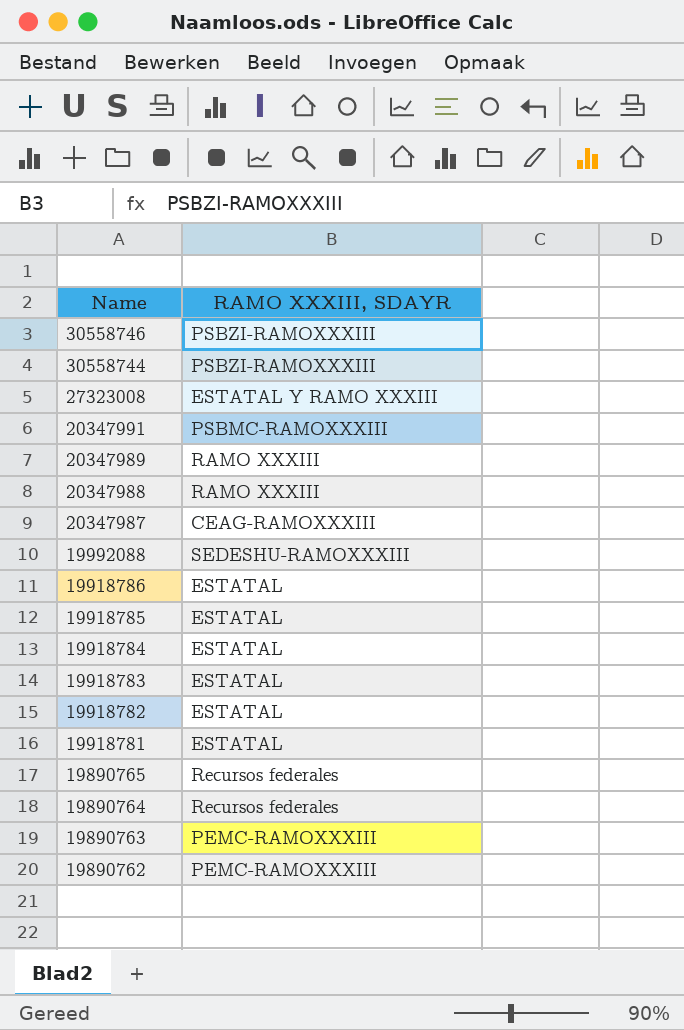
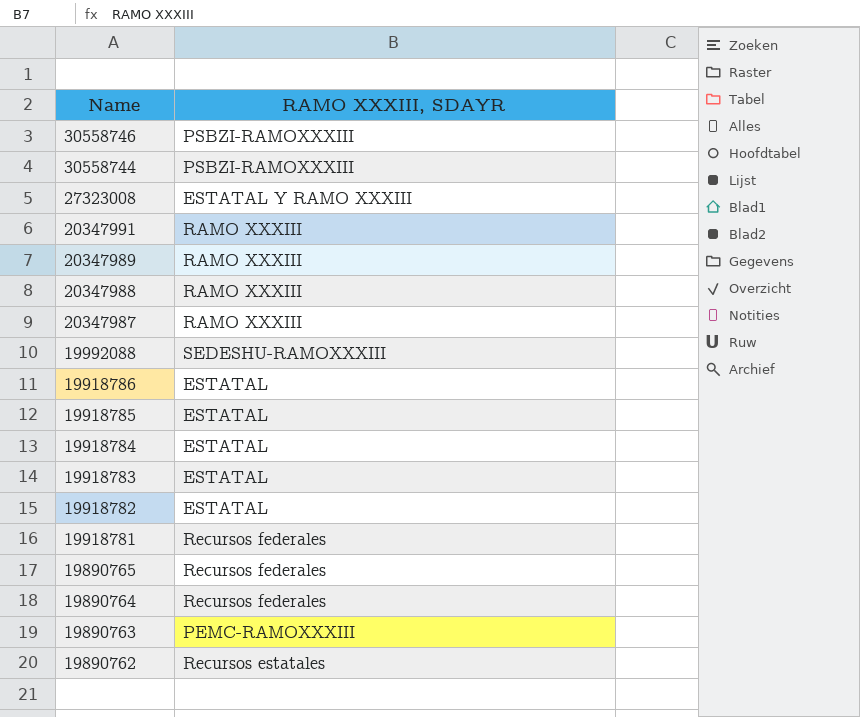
20347991 | RAMO XXXIII, SDAYR: PSBMC-RAMOXXXIII -> RAMO XXXIII
20347987 | RAMO XXXIII, SDAYR: CEAG-RAMOXXXIII -> RAMO XXXIII
19918781 | RAMO XXXIII, SDAYR: ESTATAL -> Recursos federales
19890762 | RAMO XXXIII, SDAYR: PEMC-RAMOXXXIII -> Recursos estatales

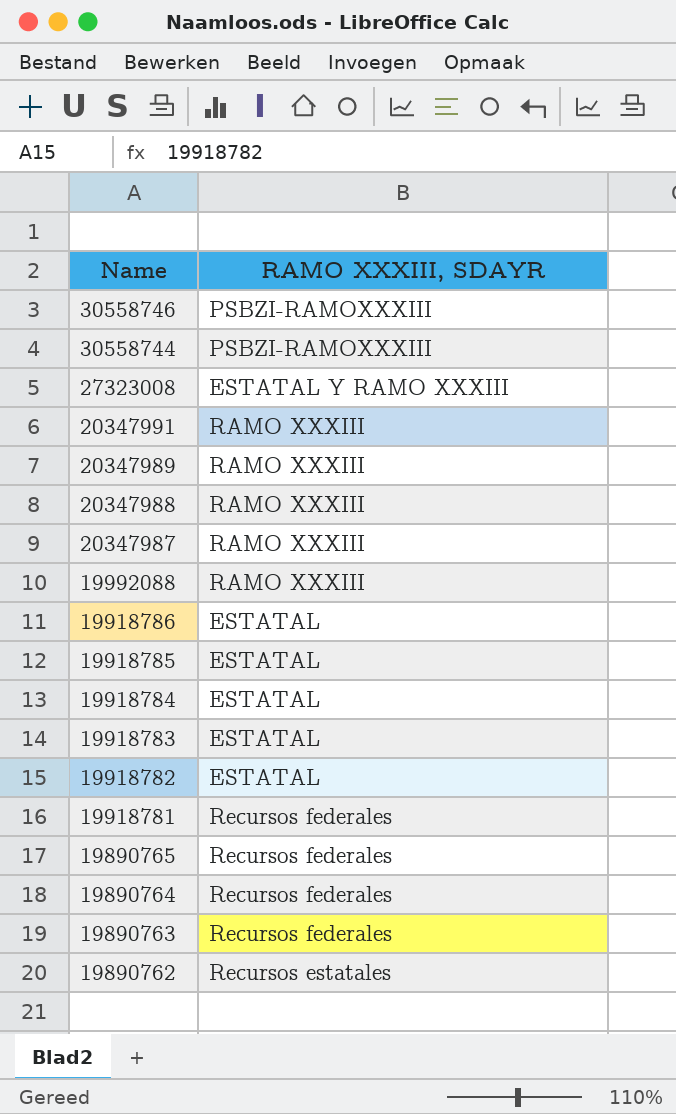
19992088 | RAMO XXXIII, SDAYR: SEDESHU-RAMOXXXIII -> RAMO XXXIII
19890763 | RAMO XXXIII, SDAYR: PEMC-RAMOXXXIII -> Recursos federales

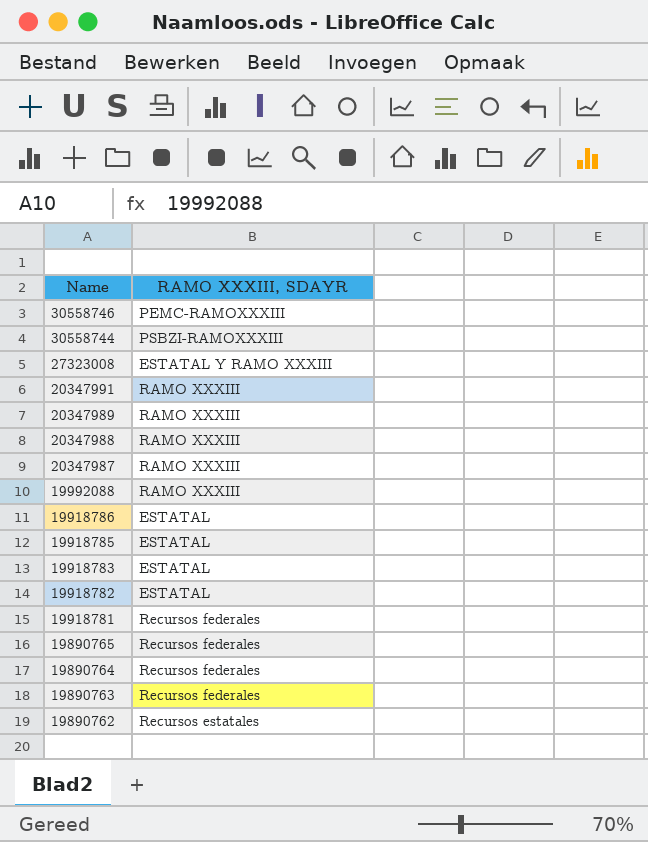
row 19918784: ESTATAL -> none
30558746 | RAMO XXXIII, SDAYR: PSBZI-RAMOXXXIII -> PEMC-RAMOXXXIII

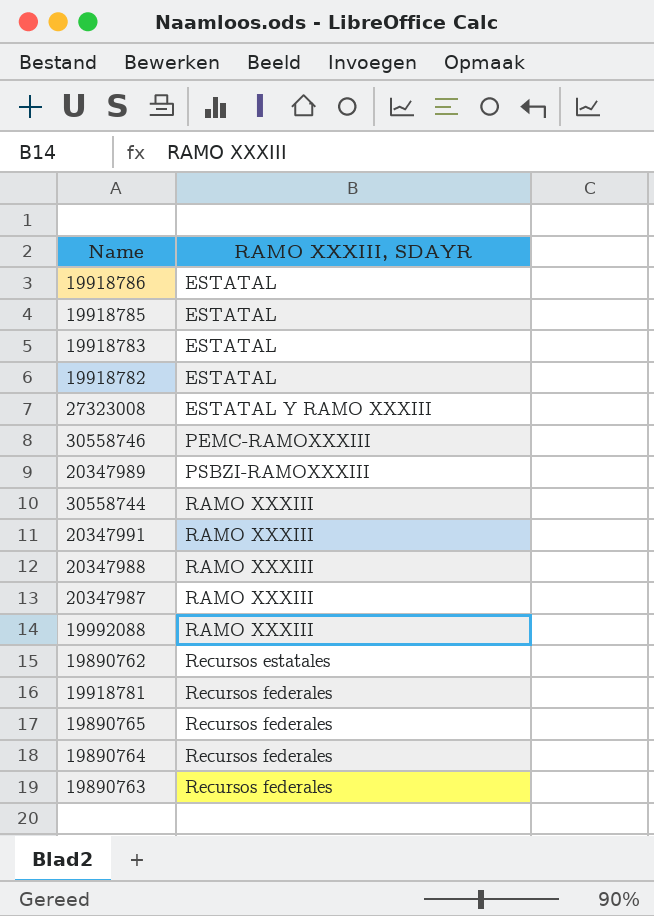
row order: Name descending -> RAMO XXXIII, SDAYR ascending
20347989 | RAMO XXXIII, SDAYR: RAMO XXXIII -> PSBZI-RAMOXXXIII
30558744 | RAMO XXXIII, SDAYR: PSBZI-RAMOXXXIII -> RAMO XXXIII

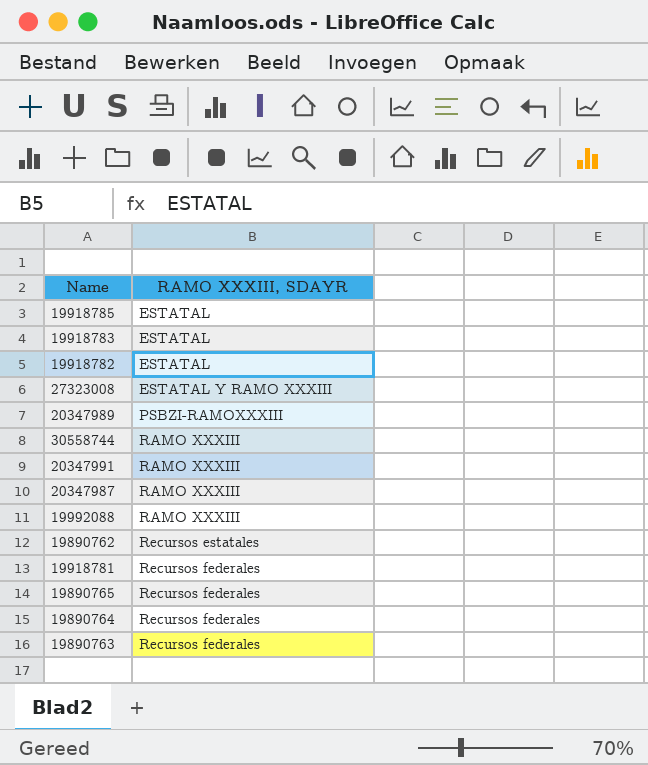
row 19918786: ESTATAL -> none
row 30558746: PEMC-RAMOXXXIII -> none
row 20347988: RAMO XXXIII -> none

